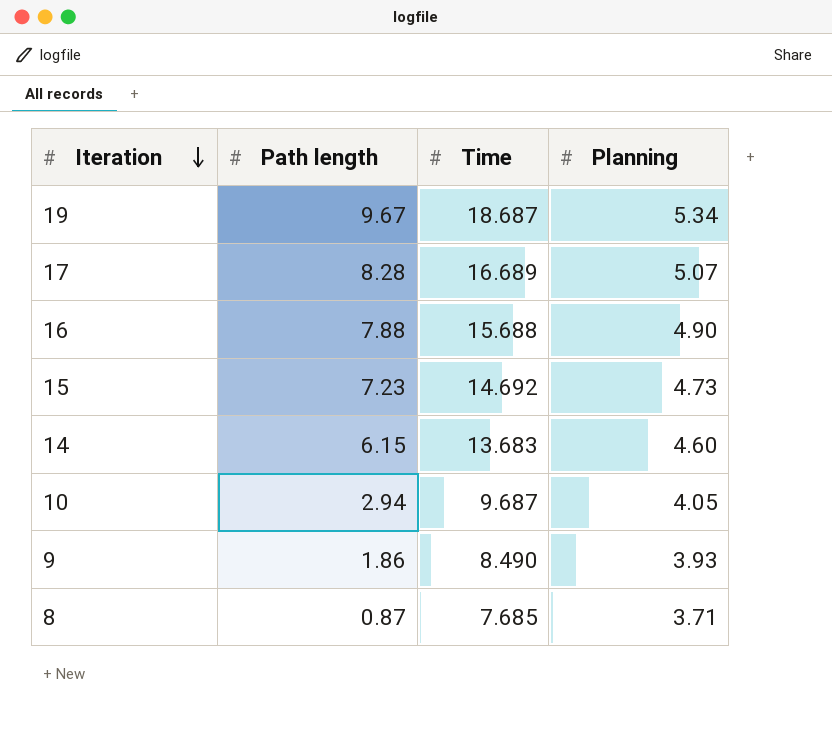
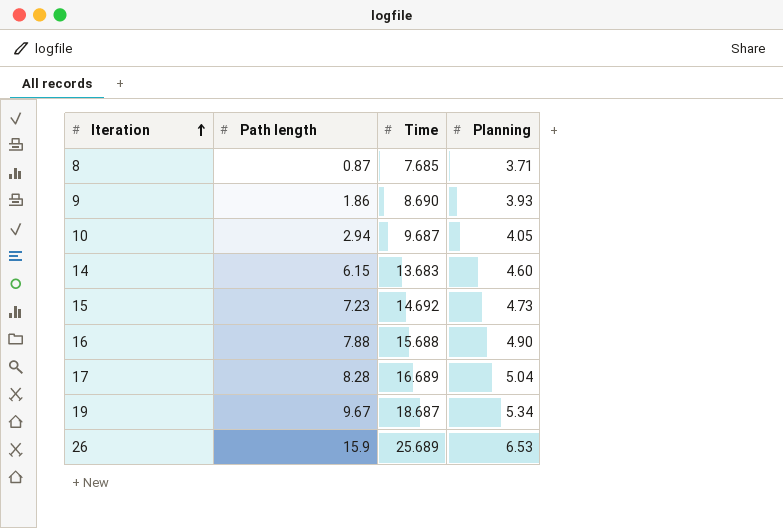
row order: Iteration descending -> Iteration ascending
9 | Time: 8.490 -> 8.690
17 | Planning: 5.07 -> 5.04
row 26: none -> 15.9 | 25.689 | 6.53

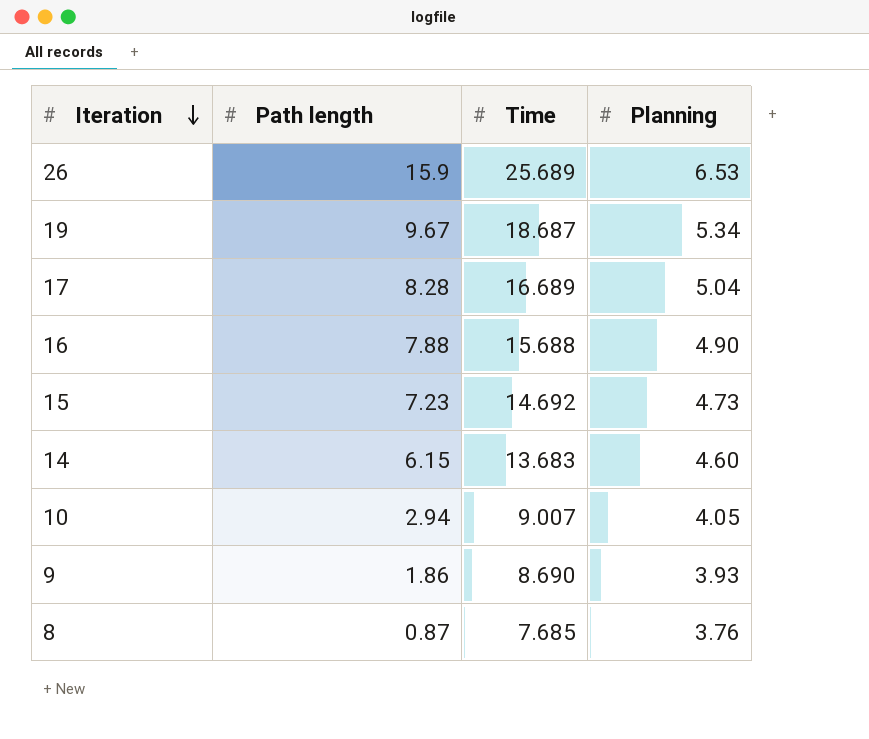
row order: Iteration ascending -> Iteration descending
10 | Time: 9.687 -> 9.007
8 | Planning: 3.71 -> 3.76

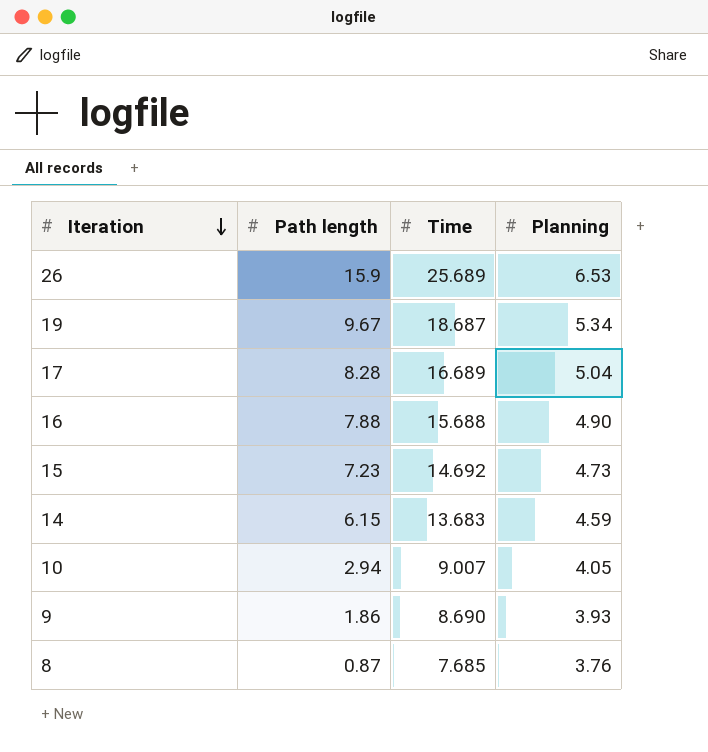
14 | Planning: 4.60 -> 4.59

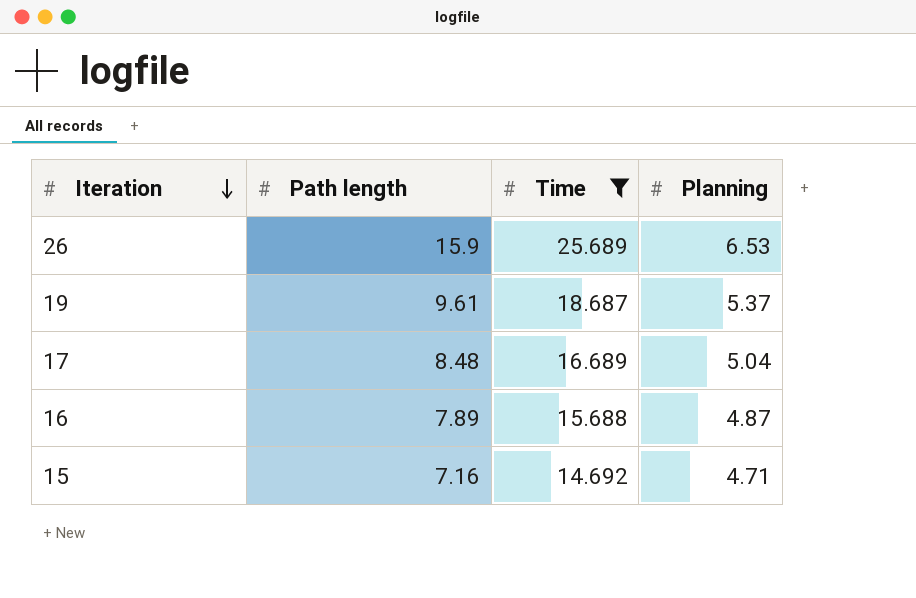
filter: none -> Time >= 14.692
19 | Path length: 9.67 -> 9.61
19 | Planning: 5.34 -> 5.37
17 | Path length: 8.28 -> 8.48
16 | Path length: 7.88 -> 7.89
16 | Planning: 4.90 -> 4.87
15 | Path length: 7.23 -> 7.16
15 | Planning: 4.73 -> 4.71

